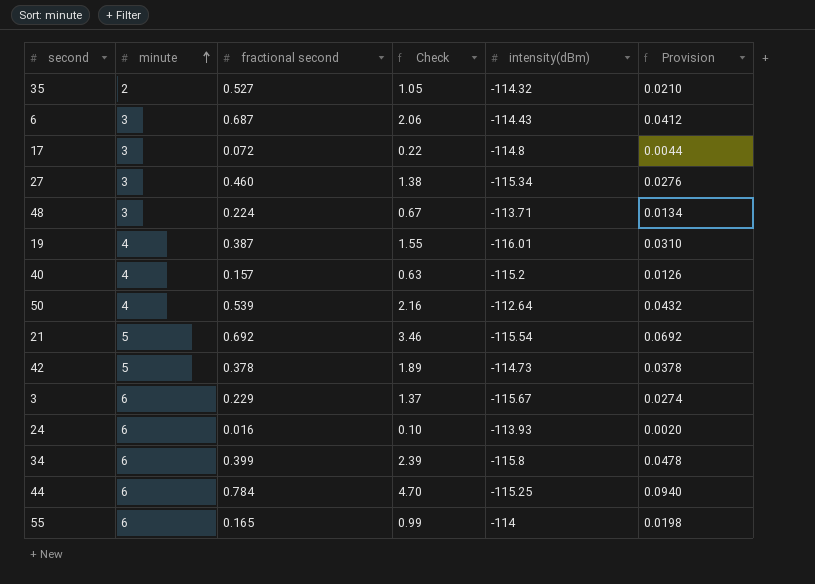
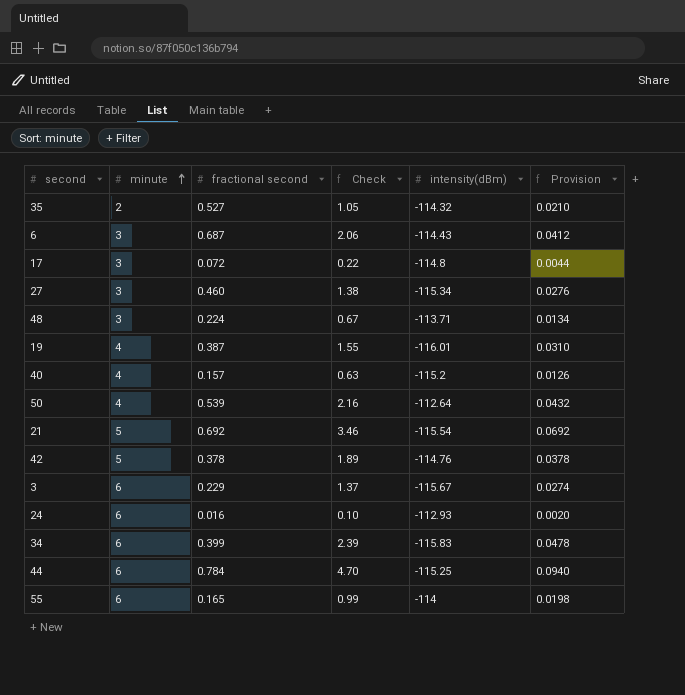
42 | intensity(dBm): -114.73 -> -114.76
24 | intensity(dBm): -113.93 -> -112.93
34 | intensity(dBm): -115.8 -> -115.83

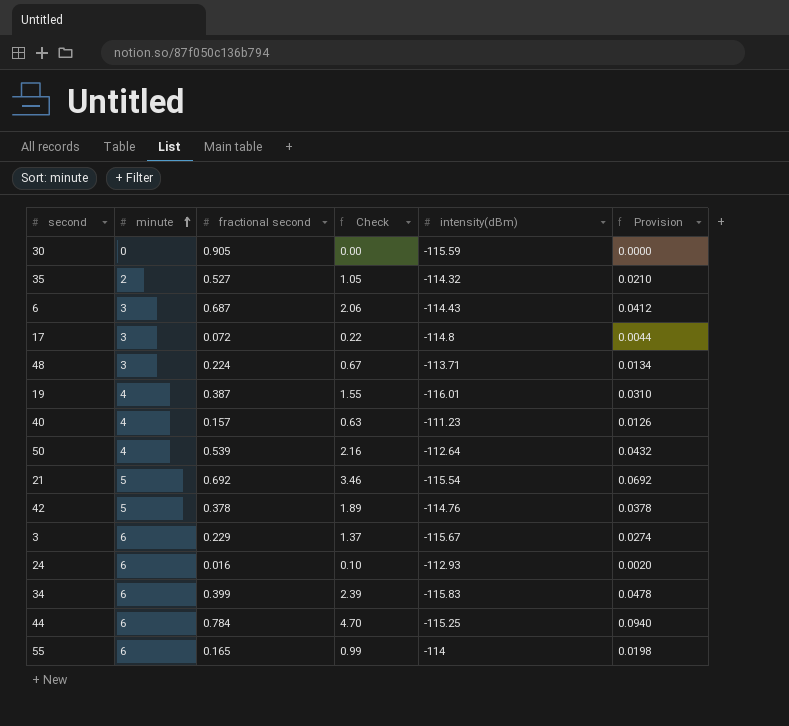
row 27: 3 | 0.460 | 1.38 | -115.34 | 0.0276 -> none
row 30: none -> 0 | 0.905 | 0.00 | -115.59 | 0.0000
40 | intensity(dBm): -115.2 -> -111.23

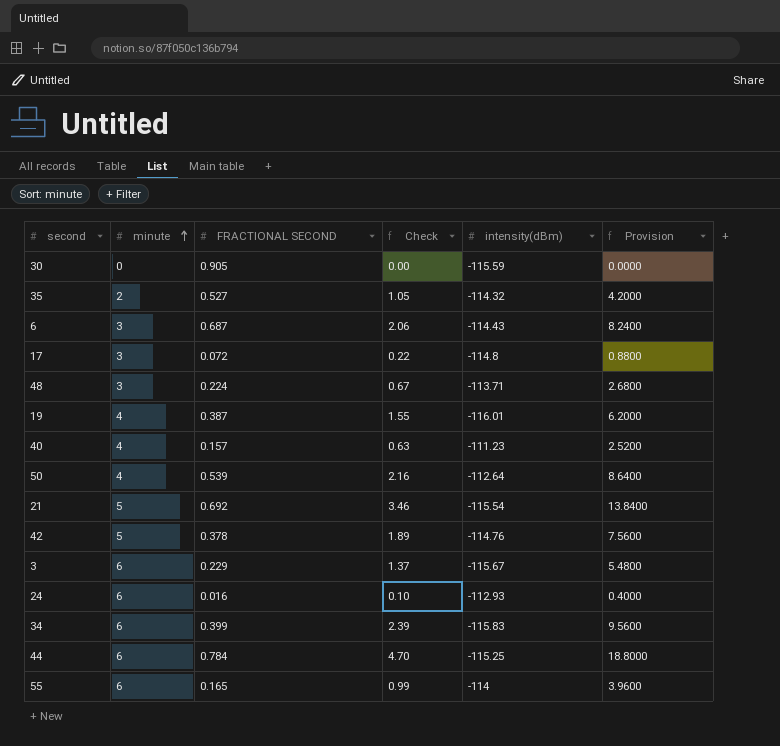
column name: fractional second -> FRACTIONAL SECOND
column Provision | formula: [Check] * 0.02 -> [Check] * 4

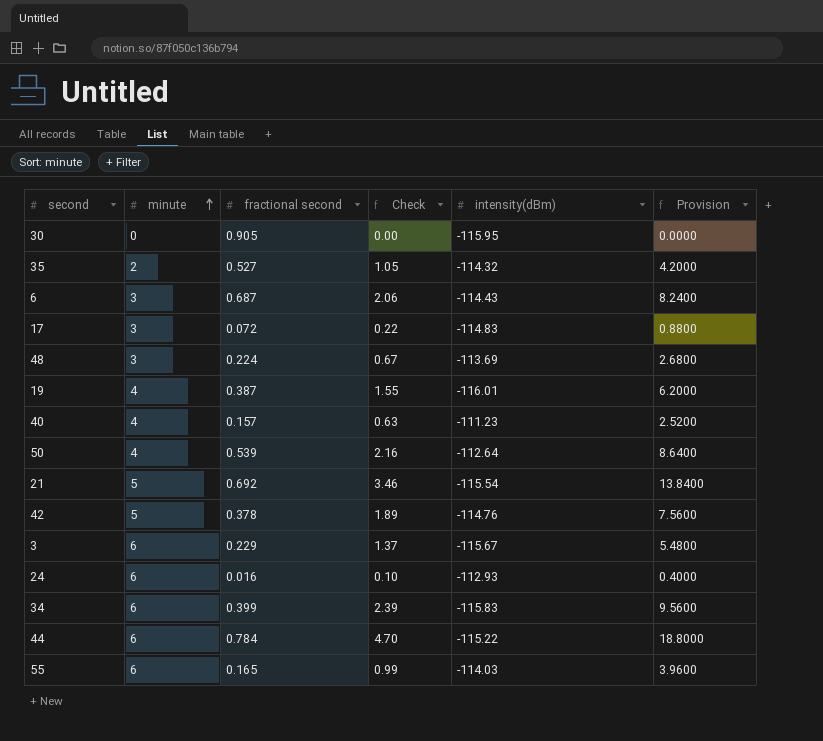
column name: FRACTIONAL SECOND -> fractional second
30 | intensity(dBm): -115.59 -> -115.95
17 | intensity(dBm): -114.8 -> -114.83
48 | intensity(dBm): -113.71 -> -113.69
44 | intensity(dBm): -115.25 -> -115.22
55 | intensity(dBm): -114 -> -114.03

